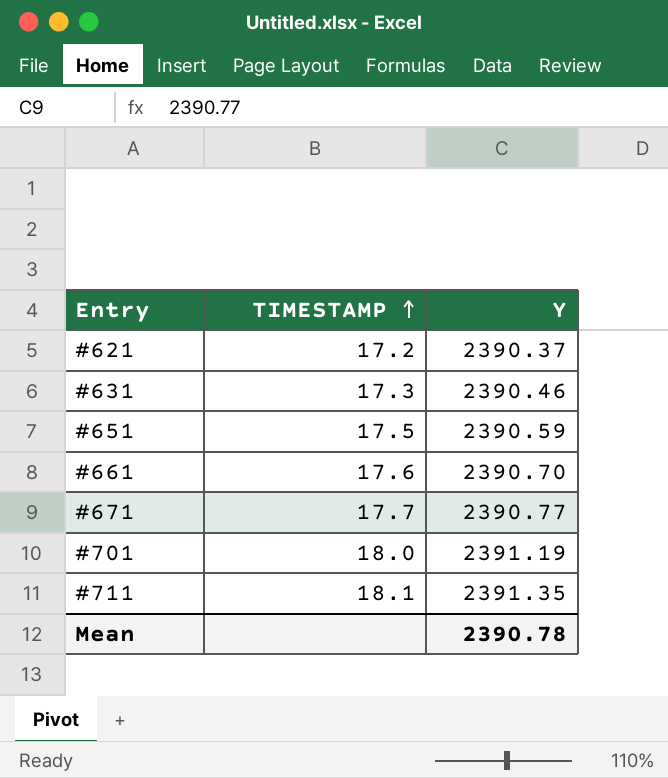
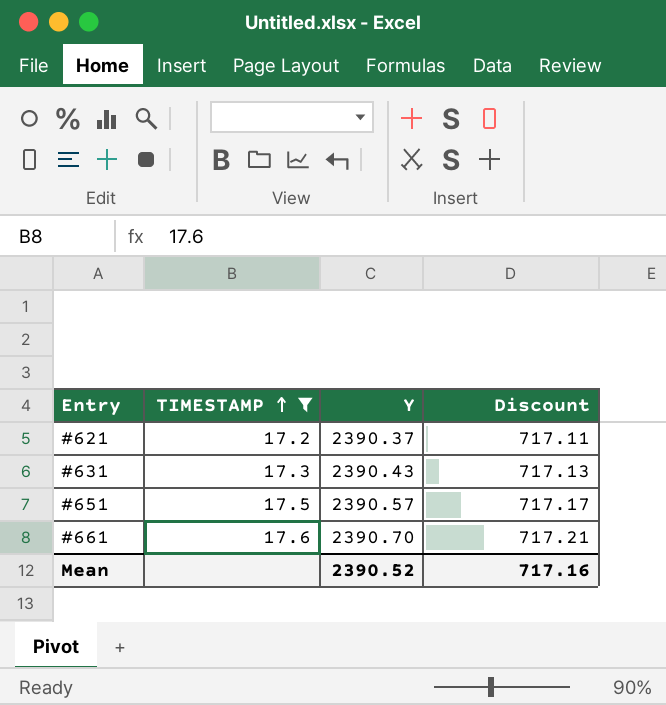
filter: none -> TIMESTAMP <= 17.6
column Discount | formula: none -> [Y] * 0.3
#631 | Y: 2390.46 -> 2390.43
#651 | Y: 2390.59 -> 2390.57
Mean | Y: 2390.78 -> 2390.52

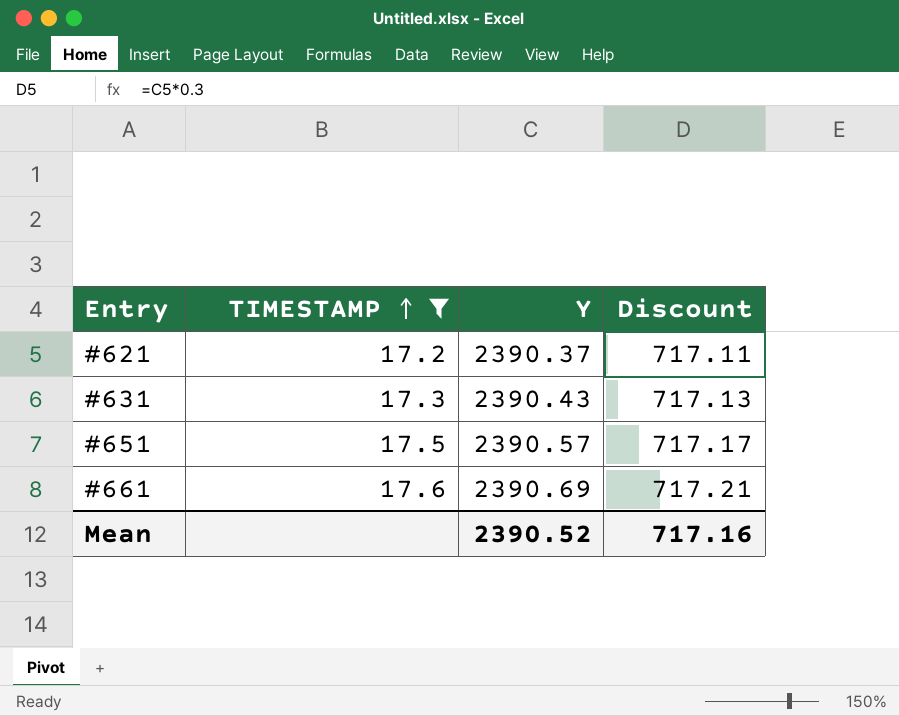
#661 | Y: 2390.70 -> 2390.69

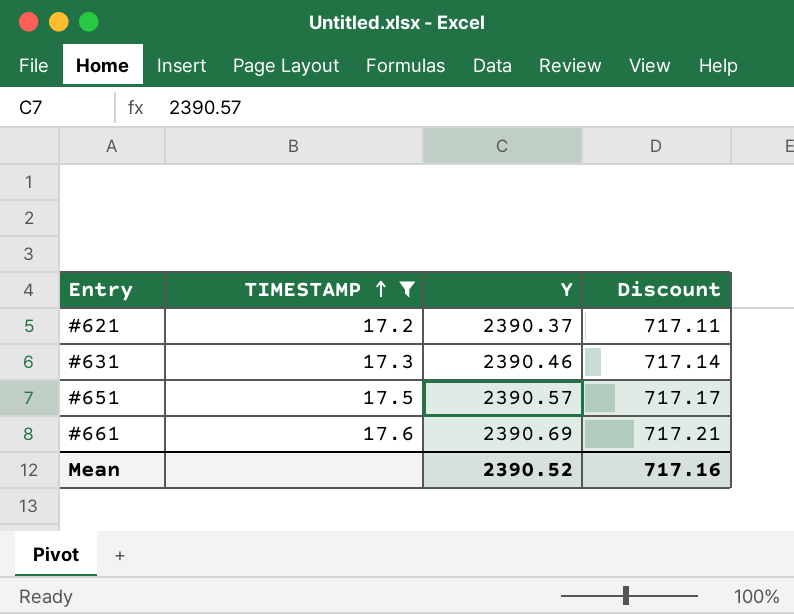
#631 | Y: 2390.43 -> 2390.46
#631 | Discount: 717.13 -> 717.14

